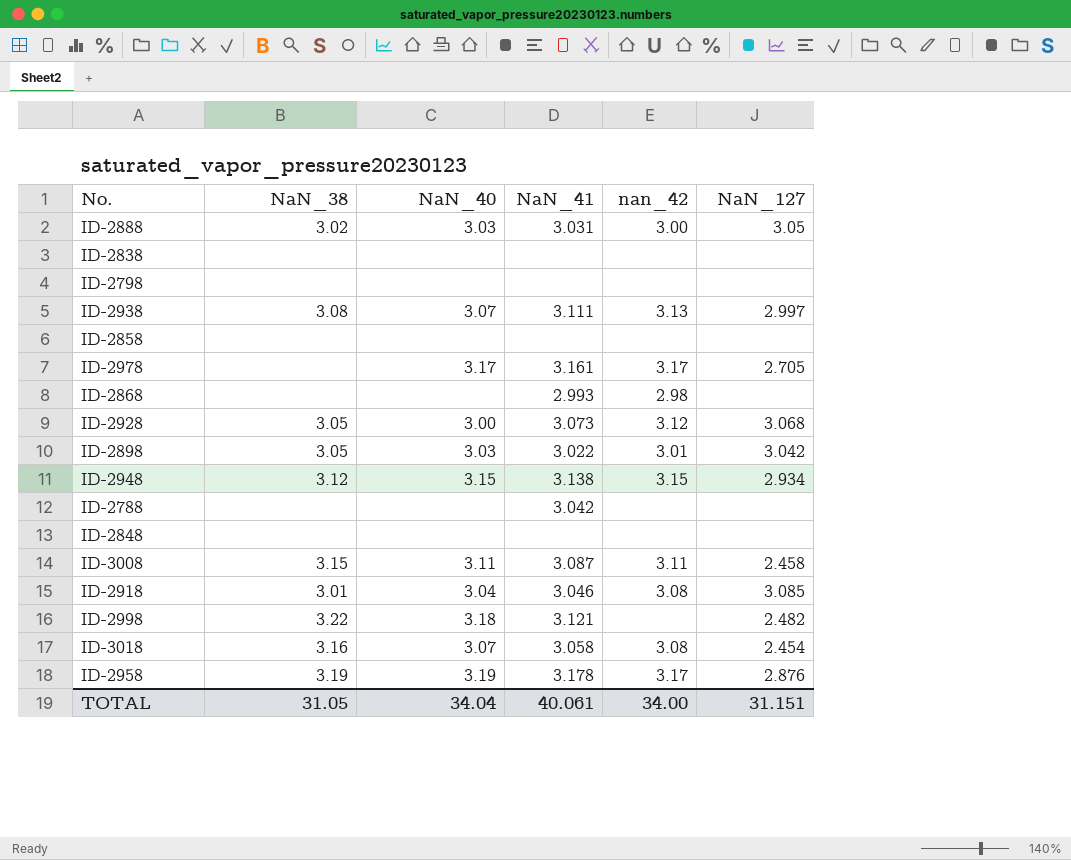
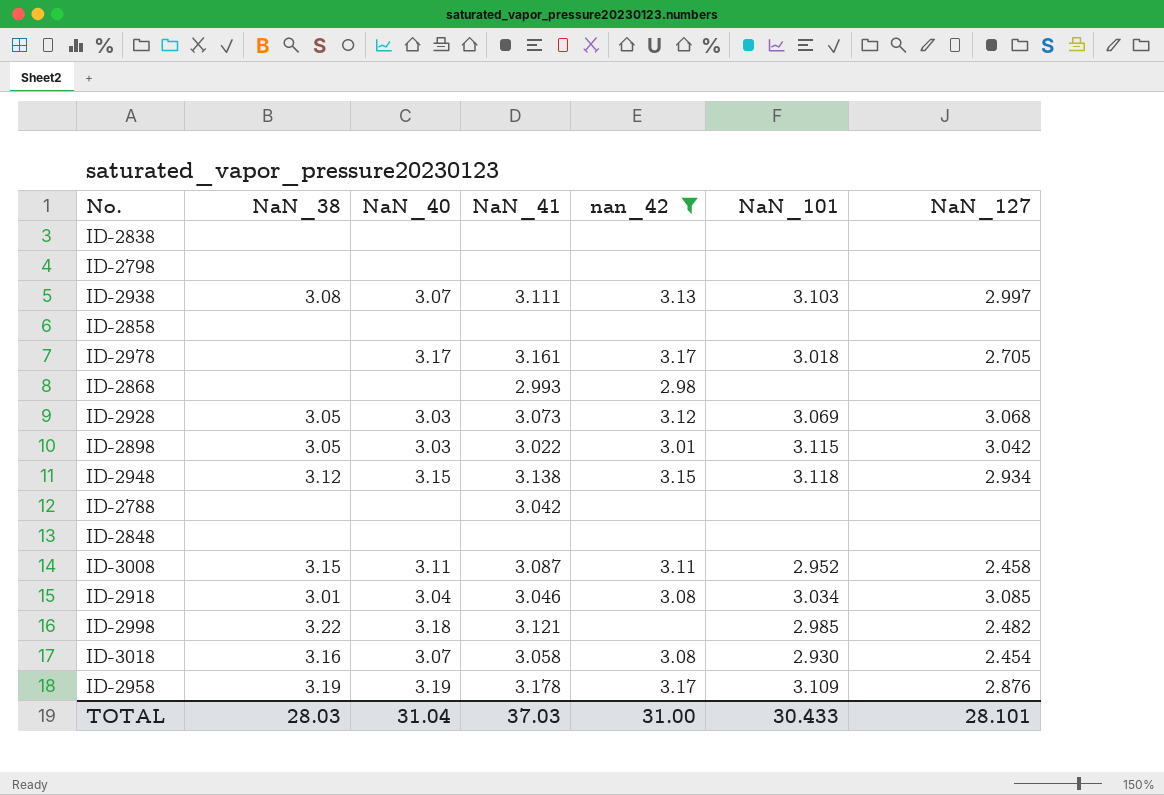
filter: none -> nan_42 != 3.00
column NaN_101 | position: none -> 6
ID-2928 | NaN_40: 3.00 -> 3.03
TOTAL | NaN_38: 31.05 -> 28.03
TOTAL | NaN_40: 34.04 -> 31.04
TOTAL | NaN_41: 40.061 -> 37.03
TOTAL | nan_42: 34.00 -> 31.00
TOTAL | NaN_127: 31.151 -> 28.101

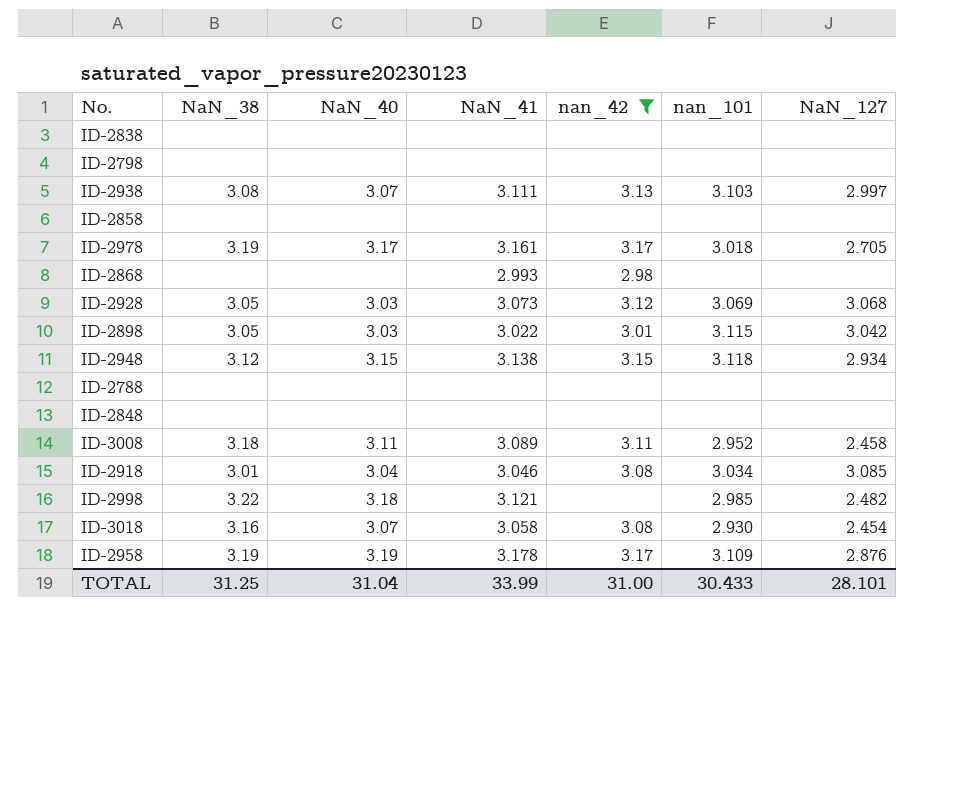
column name: NaN_101 -> nan_101
ID-2978 | NaN_38: none -> 3.19
ID-2788 | NaN_41: 3.042 -> none
ID-3008 | NaN_38: 3.15 -> 3.18
ID-3008 | NaN_41: 3.087 -> 3.089
TOTAL | NaN_38: 28.03 -> 31.25
TOTAL | NaN_41: 37.03 -> 33.99

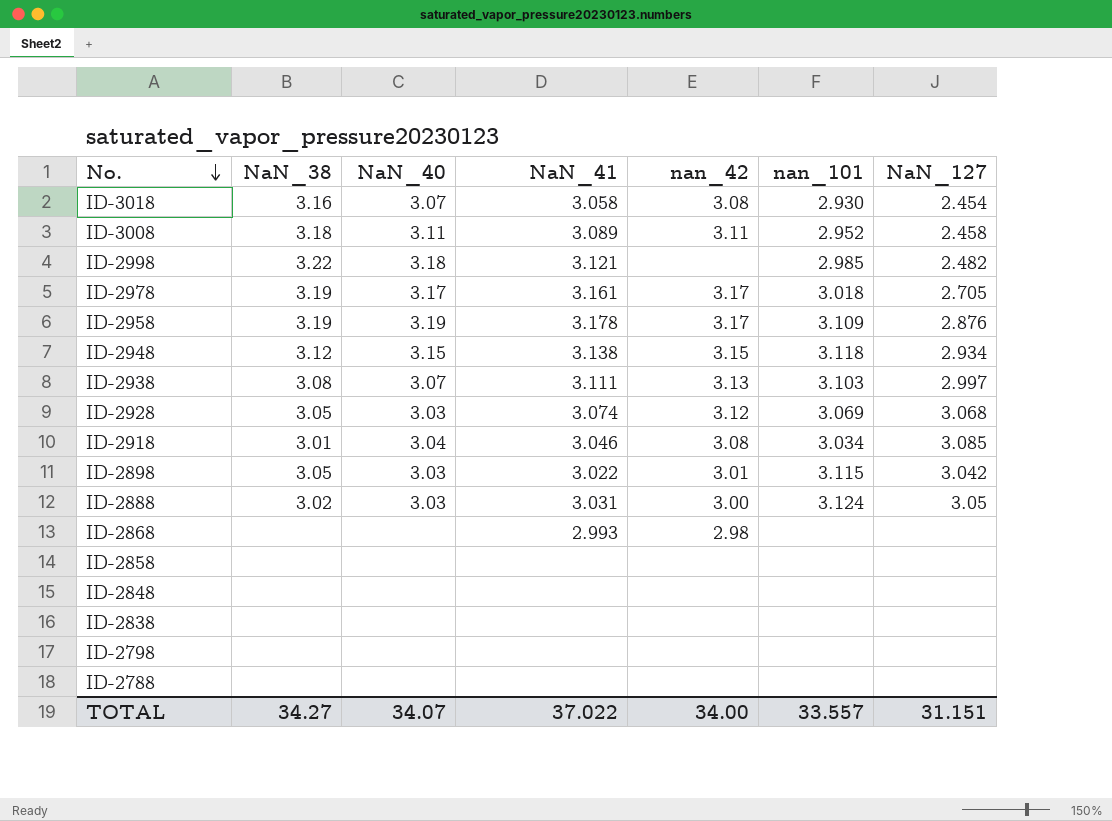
filter: nan_42 != 3.00 -> none
row order: none -> No. descending
ID-2928 | NaN_41: 3.073 -> 3.074
TOTAL | NaN_38: 31.25 -> 34.27
TOTAL | NaN_40: 31.04 -> 34.07
TOTAL | NaN_41: 33.99 -> 37.022
TOTAL | nan_42: 31.00 -> 34.00
TOTAL | nan_101: 30.433 -> 33.557
TOTAL | NaN_127: 28.101 -> 31.151

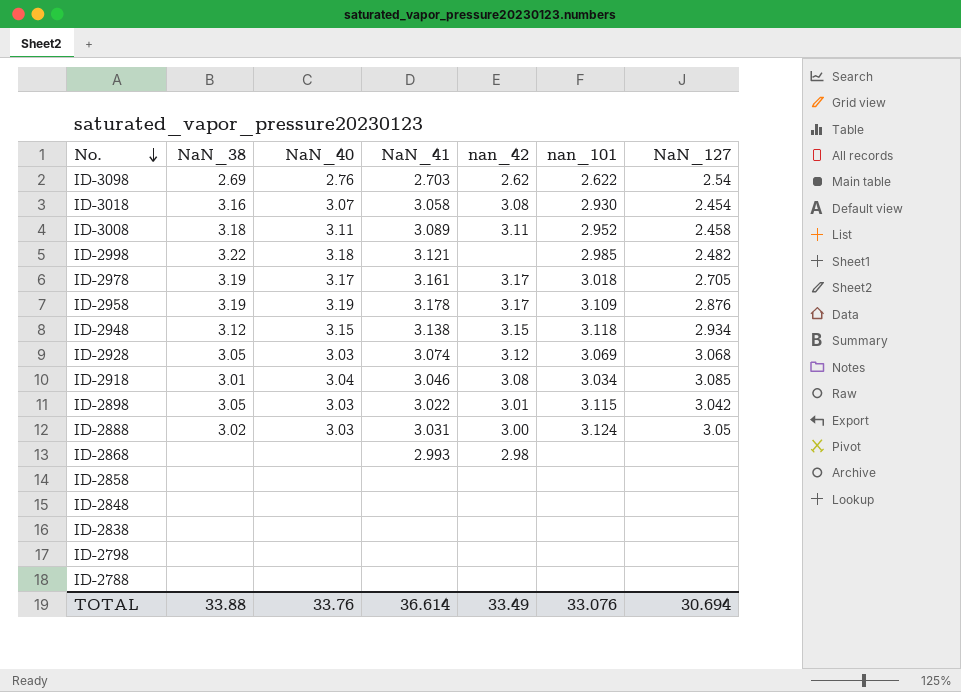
row ID-2938: 3.08 | 3.07 | 3.111 | 3.13 | 3.103 | 2.997 -> none
row ID-3098: none -> 2.69 | 2.76 | 2.703 | 2.62 | 2.622 | 2.54
TOTAL | NaN_38: 34.27 -> 33.88
TOTAL | NaN_40: 34.07 -> 33.76
TOTAL | NaN_41: 37.022 -> 36.614
TOTAL | nan_42: 34.00 -> 33.49
TOTAL | nan_101: 33.557 -> 33.076
TOTAL | NaN_127: 31.151 -> 30.694

